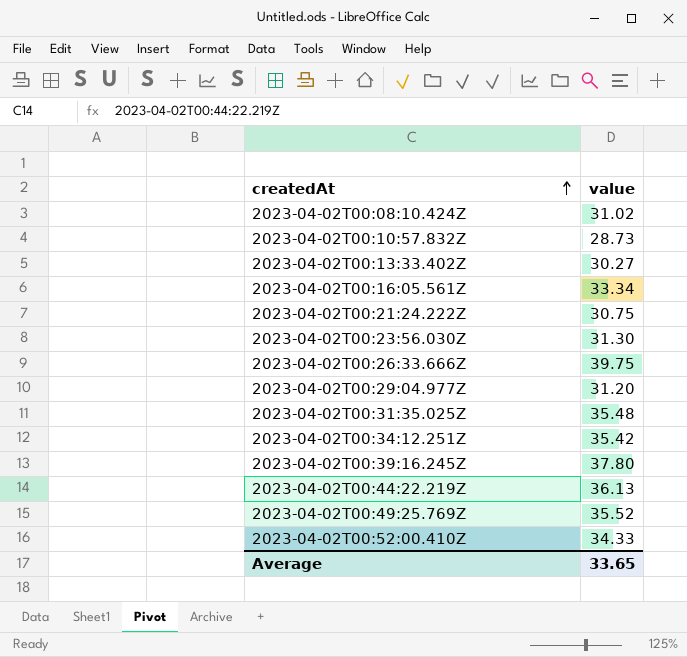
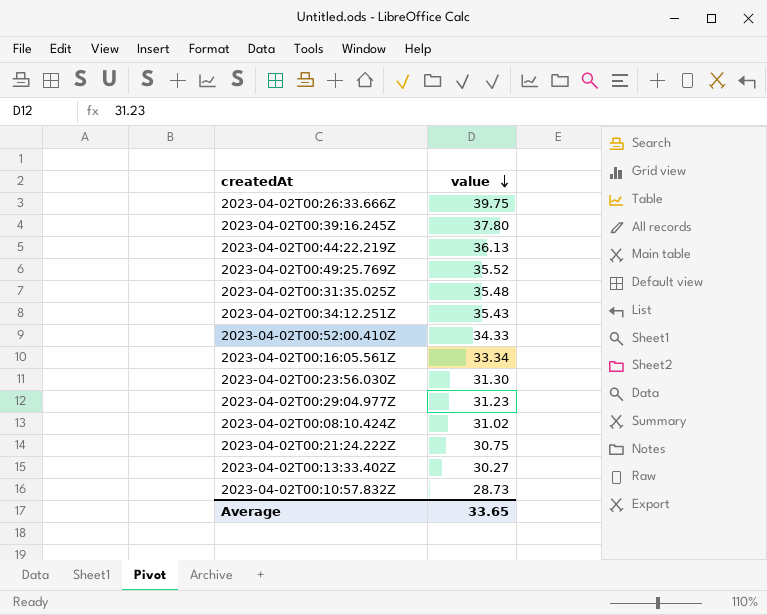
row order: createdAt ascending -> value descending
2023-04-02T00:34:12.251Z | value: 35.42 -> 35.43
2023-04-02T00:29:04.977Z | value: 31.20 -> 31.23

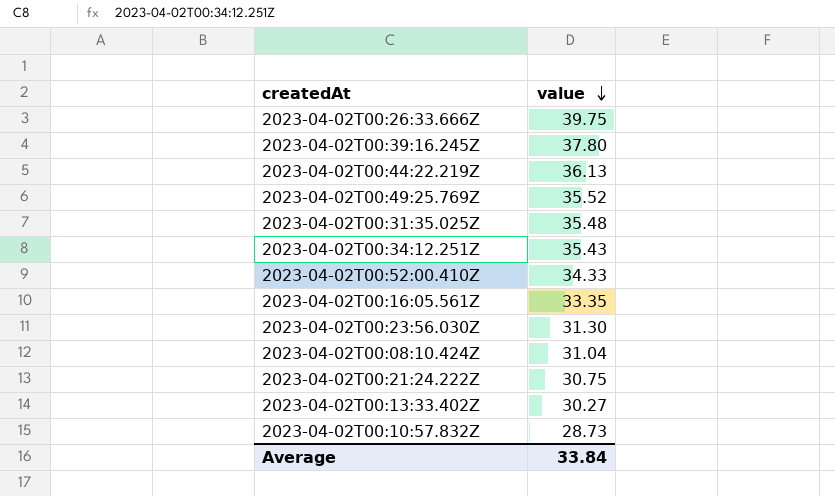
row 2023-04-02T00:29:04.977Z: 31.23 -> none
2023-04-02T00:16:05.561Z | value: 33.34 -> 33.35
2023-04-02T00:08:10.424Z | value: 31.02 -> 31.04
Average | value: 33.65 -> 33.84

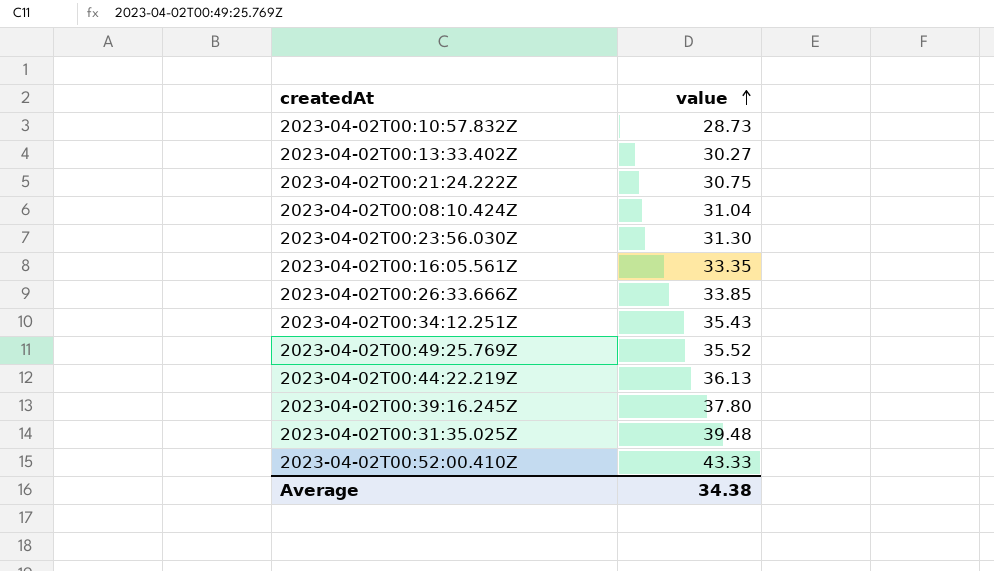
row order: value descending -> value ascending
2023-04-02T00:26:33.666Z | value: 39.75 -> 33.85
2023-04-02T00:31:35.025Z | value: 35.48 -> 39.48
2023-04-02T00:52:00.410Z | value: 34.33 -> 43.33
Average | value: 33.84 -> 34.38

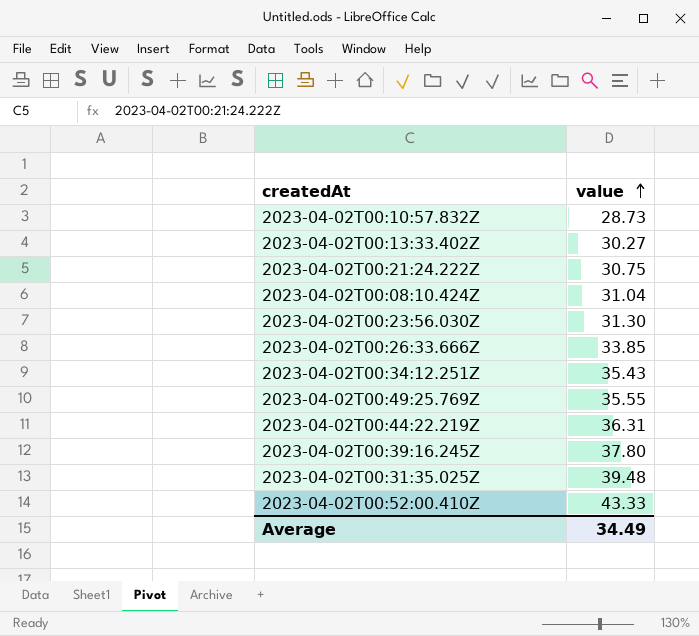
row 2023-04-02T00:16:05.561Z: 33.35 -> none
2023-04-02T00:49:25.769Z | value: 35.52 -> 35.55
2023-04-02T00:44:22.219Z | value: 36.13 -> 36.31
Average | value: 34.38 -> 34.49

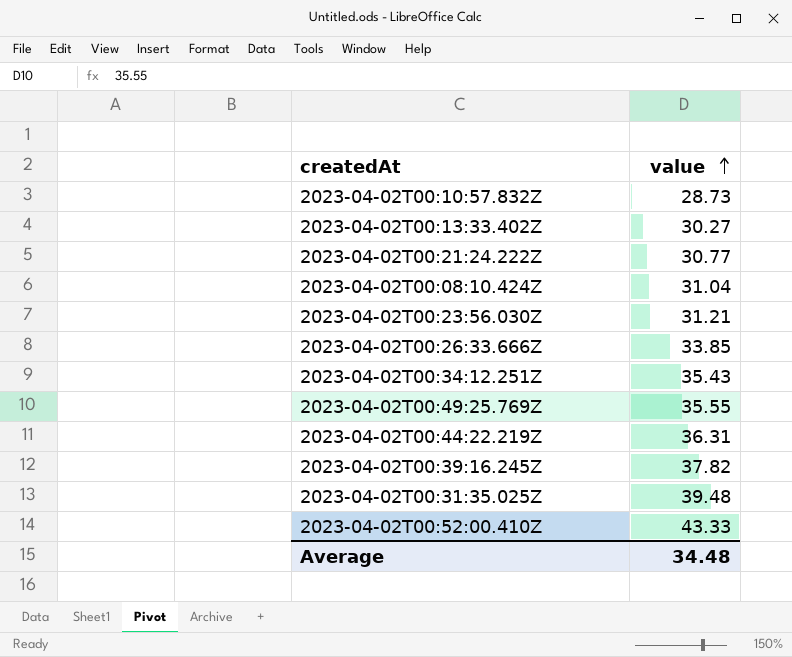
2023-04-02T00:21:24.222Z | value: 30.75 -> 30.77
2023-04-02T00:23:56.030Z | value: 31.30 -> 31.21
2023-04-02T00:39:16.245Z | value: 37.80 -> 37.82
Average | value: 34.49 -> 34.48

